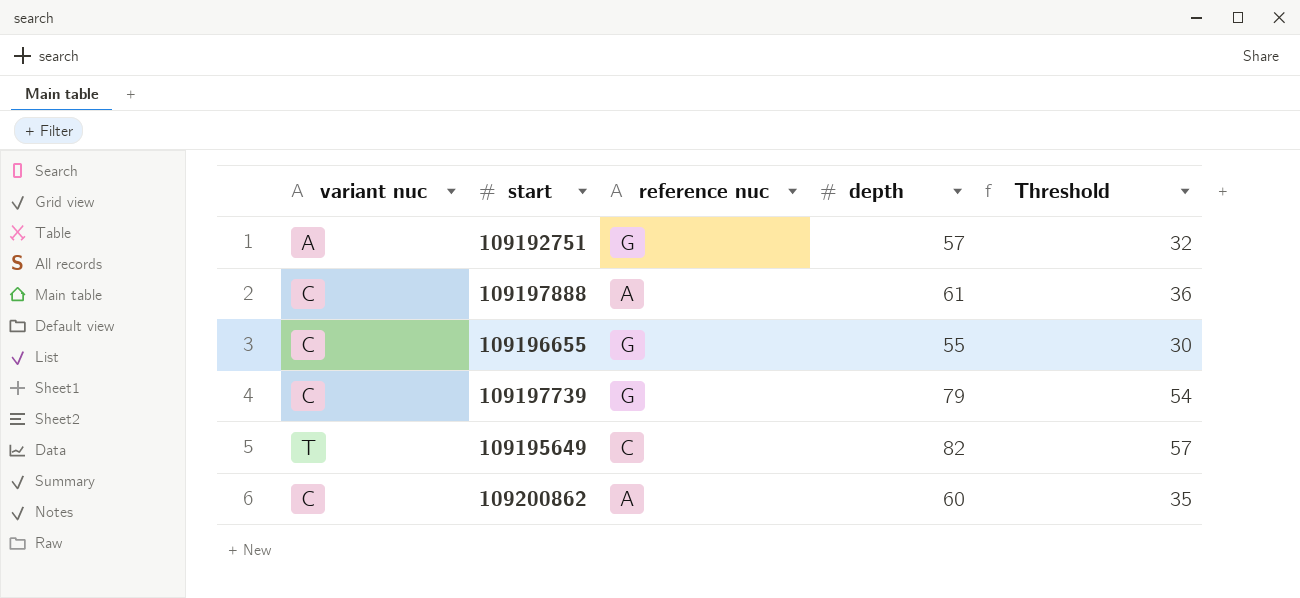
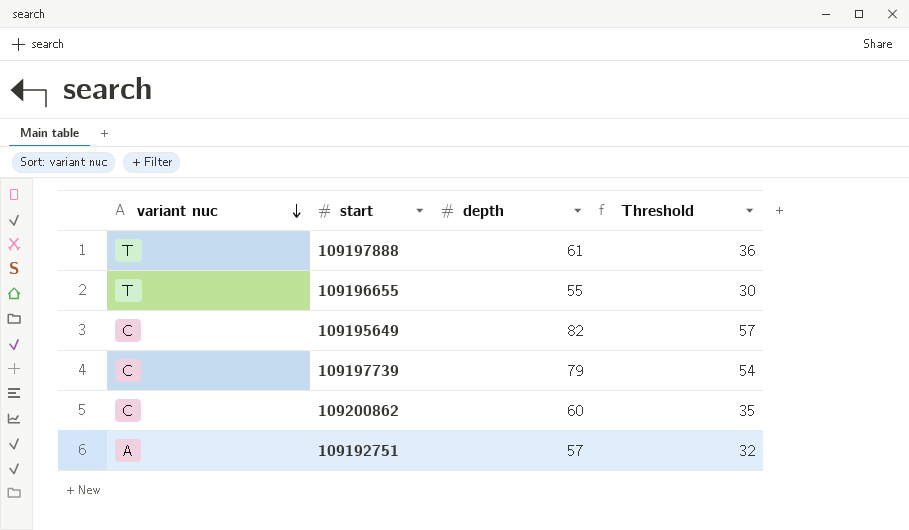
row order: none -> variant nuc descending
column reference nuc | position: 3 -> none
109197888 | variant nuc: C -> T
109196655 | variant nuc: C -> T
109195649 | variant nuc: T -> C

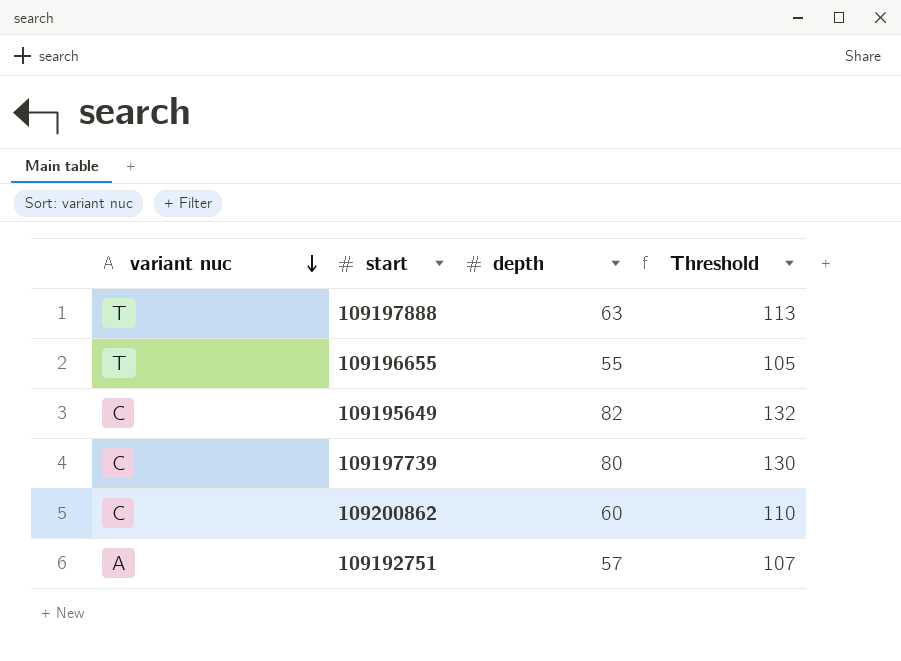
column Threshold | formula: [depth] - 25 -> [depth] + 50
109197888 | depth: 61 -> 63
109197739 | depth: 79 -> 80

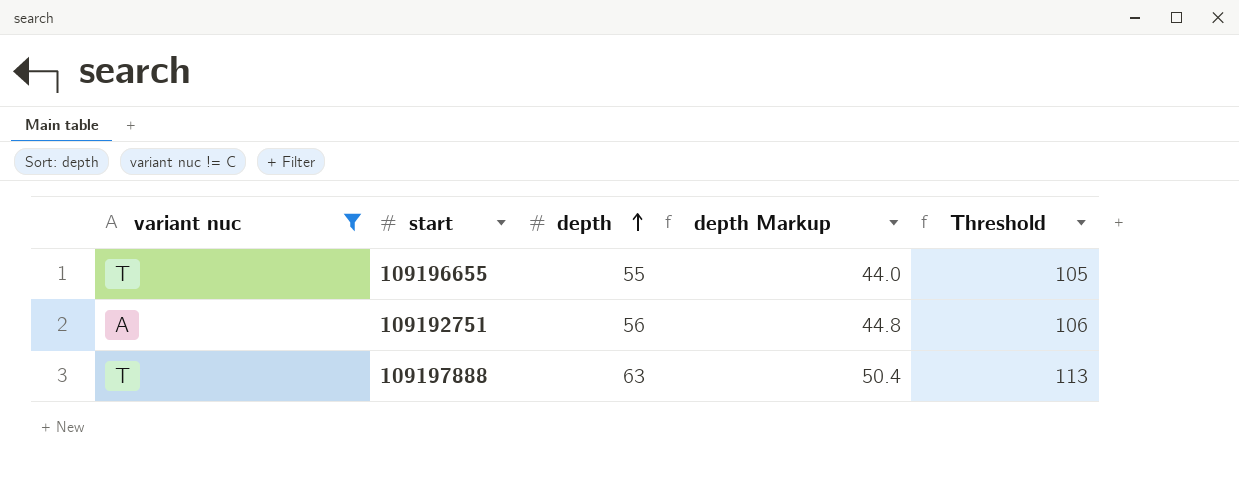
filter: none -> variant nuc != C
row order: variant nuc descending -> depth ascending
column depth Markup | formula: none -> [depth] * 0.8
109192751 | depth: 57 -> 56
109192751 | Threshold: 107 -> 106

